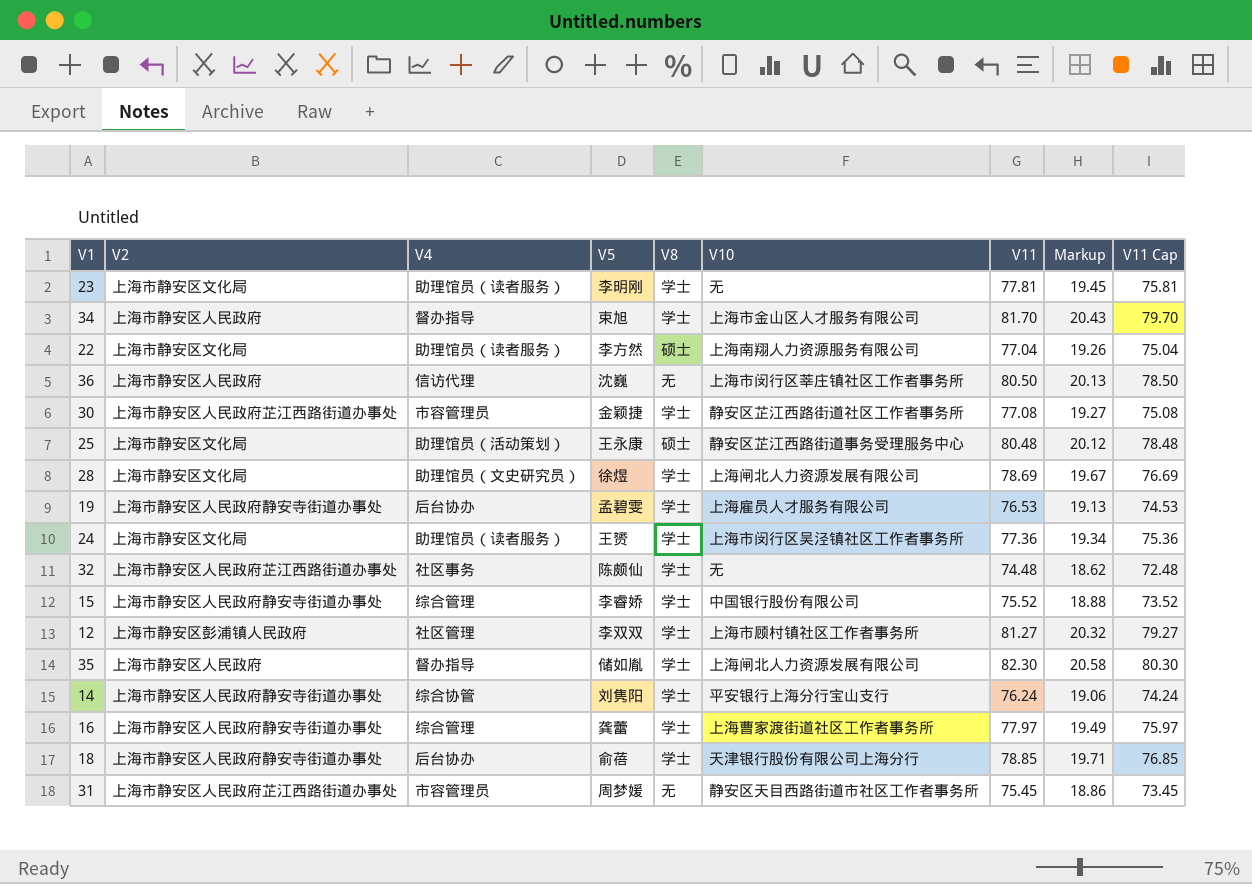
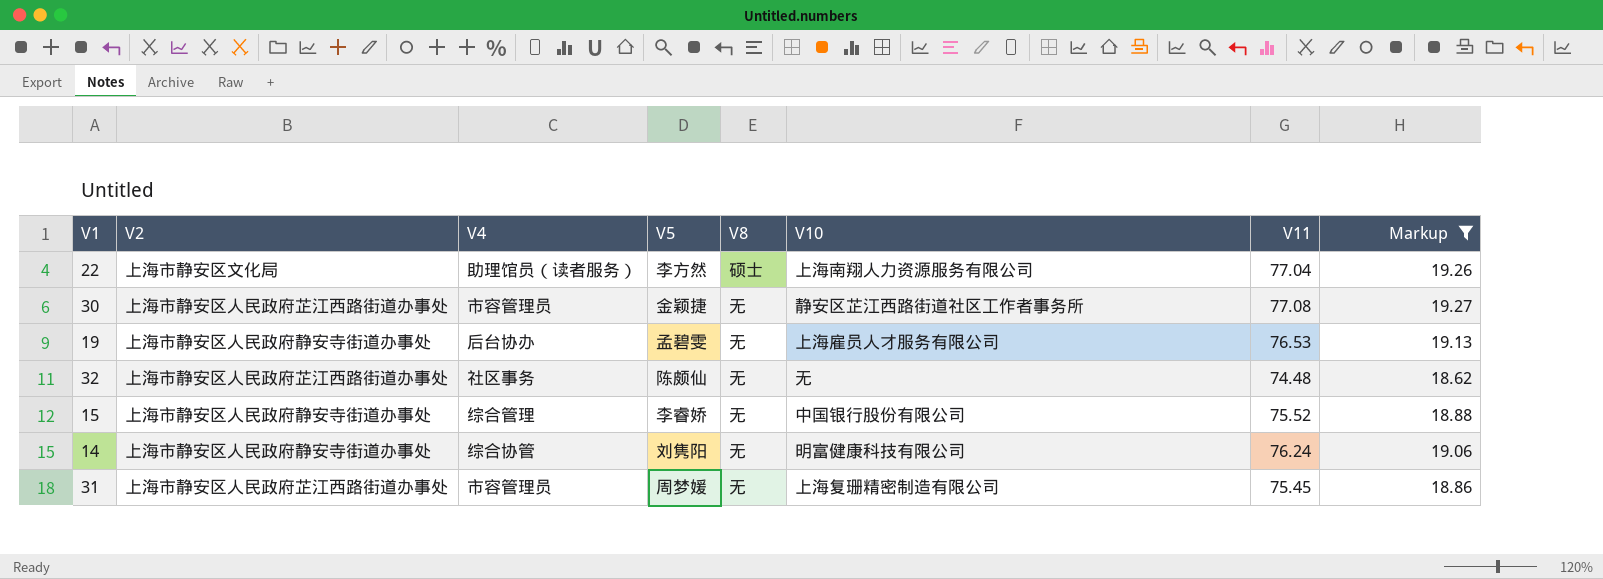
filter: none -> Markup <= 19.27
column V11 Cap | formula: [V11] - 2 -> none
30 | V8: 学士 -> 无
19 | V8: 学士 -> 无
32 | V8: 学士 -> 无
15 | V8: 学士 -> 无
14 | V8: 学士 -> 无
14 | V10: 平安银行上海分行宝山支行 -> 明富健康科技有限公司
31 | V10: 静安区天目西路街道市社区工作者事务所 -> 上海复珊精密制造有限公司

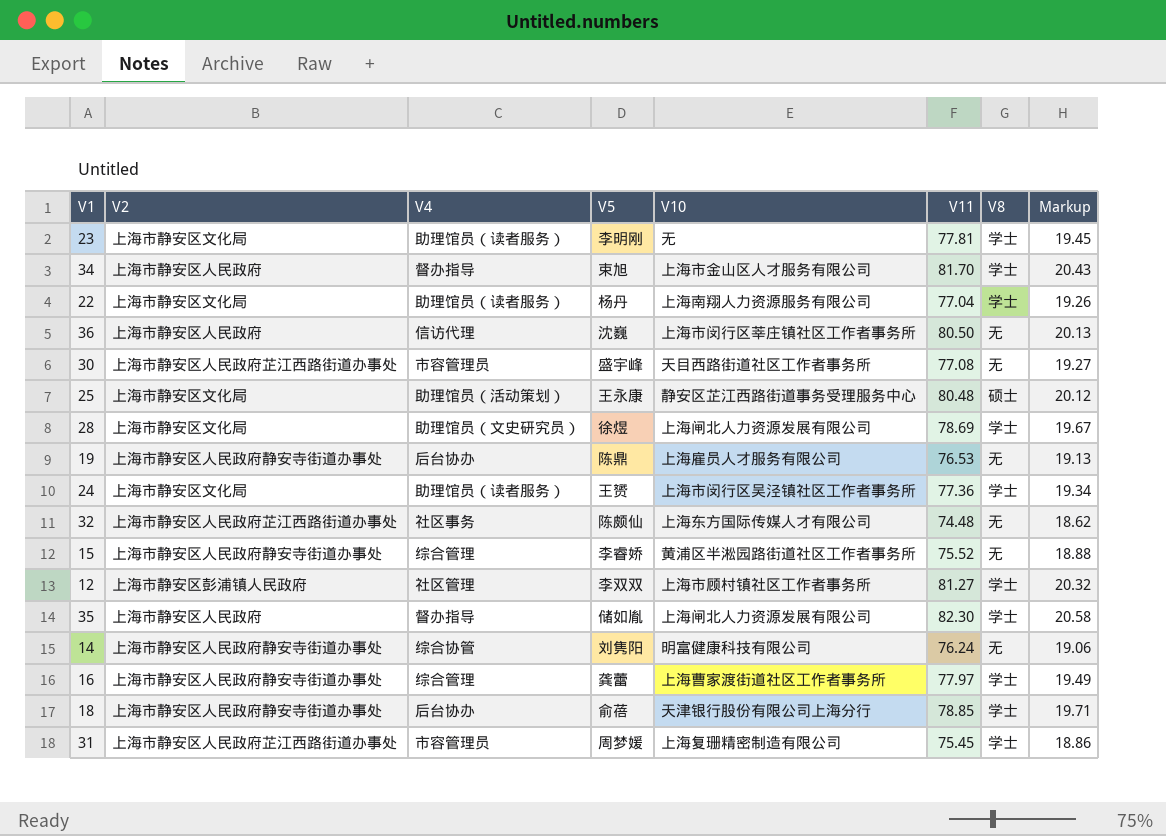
filter: Markup <= 19.27 -> none
column V8 | position: 5 -> 7
22 | V5: 李方然 -> 杨丹
22 | V8: 硕士 -> 学士
30 | V5: 金颖捷 -> 盛宇峰
30 | V10: 静安区芷江西路街道社区工作者事务所 -> 天目西路街道社区工作者事务所
19 | V5: 孟碧雯 -> 陈鼎
32 | V10: 无 -> 上海东方国际传媒人才有限公司
15 | V10: 中国银行股份有限公司 -> 黄浦区半淞园路街道社区工作者事务所
31 | V8: 无 -> 学士

